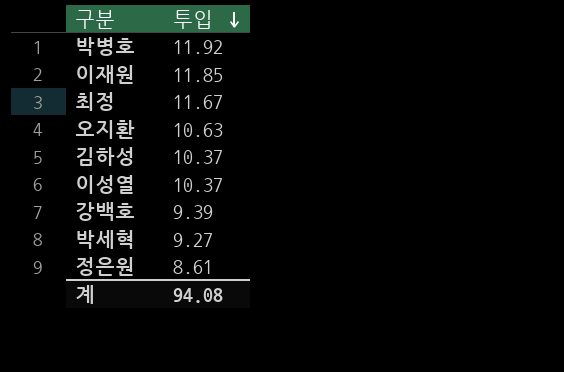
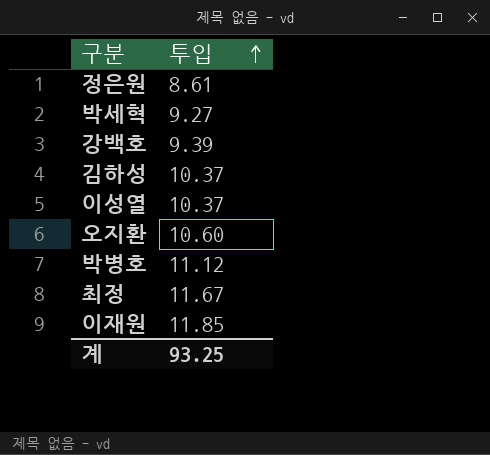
row order: 투입 descending -> 투입 ascending
오지환 | 투입: 10.63 -> 10.60
박병호 | 투입: 11.92 -> 11.12
계 | 투입: 94.08 -> 93.25

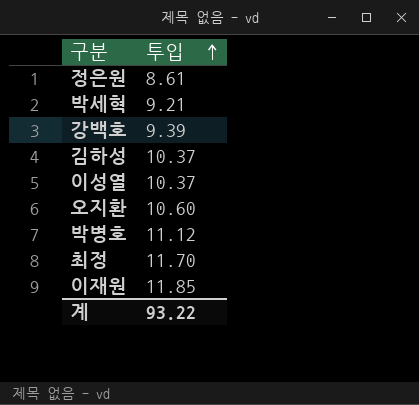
박세혁 | 투입: 9.27 -> 9.21
최정 | 투입: 11.67 -> 11.70
계 | 투입: 93.25 -> 93.22

